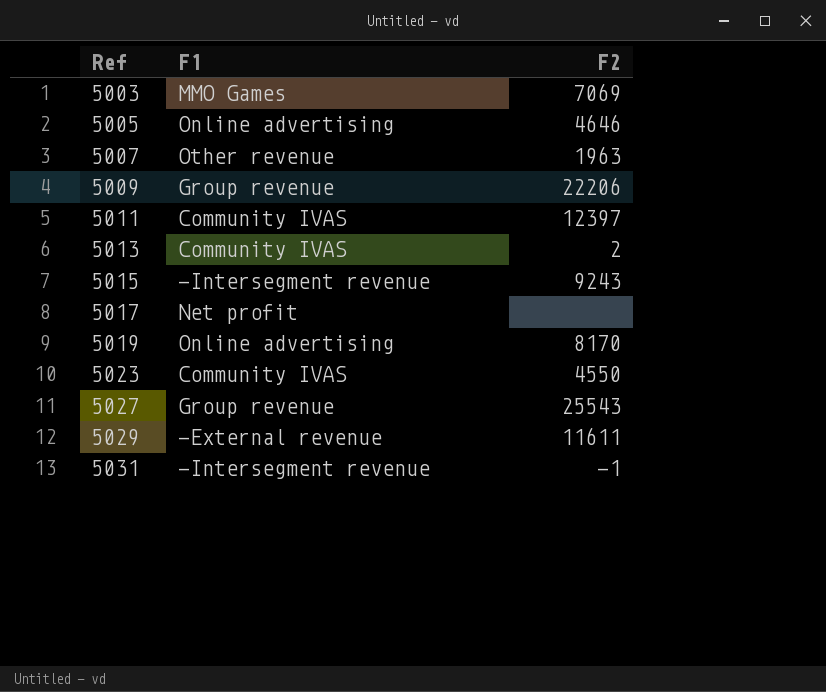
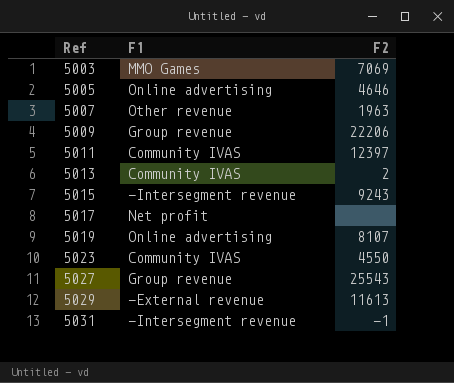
5019 | F2: 8170 -> 8107
5029 | F2: 11611 -> 11613

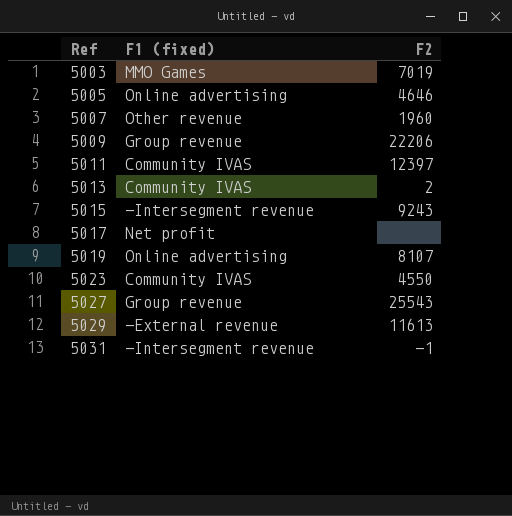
column name: F1 -> F1 (fixed)
5003 | F2: 7069 -> 7019
5007 | F2: 1963 -> 1960

